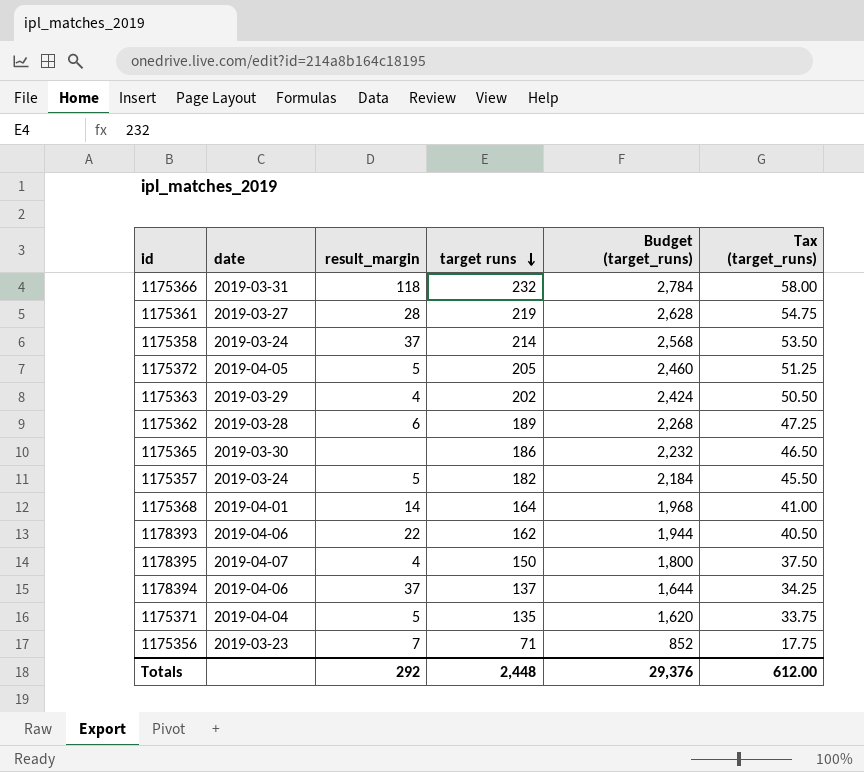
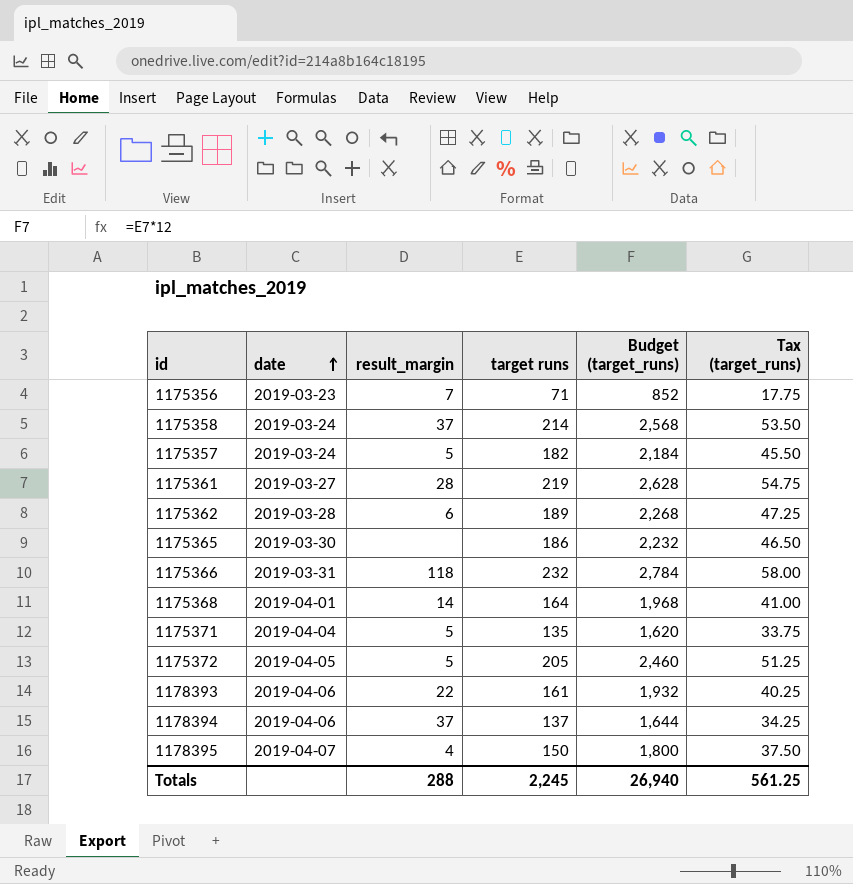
row order: target runs descending -> date ascending
row 1175363: 2019-03-29 | 4 | 202 | 2,424 | 50.50 -> none
1178393 | target runs: 162 -> 161
1178393 | Budget (target_runs): 1,944 -> 1,932
1178393 | Tax (target_runs): 40.50 -> 40.25
Totals | result_margin: 292 -> 288
Totals | target runs: 2,448 -> 2,245
Totals | Budget (target_runs): 29,376 -> 26,940
Totals | Tax (target_runs): 612.00 -> 561.25

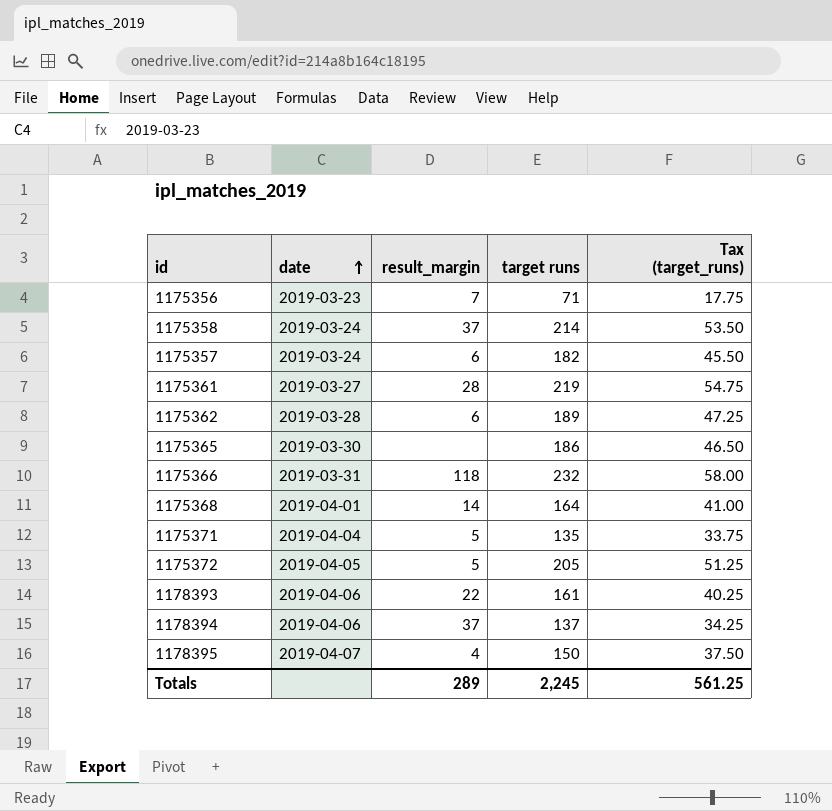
column Budget (target_runs) | formula: [target runs] * 12 -> none
1175357 | result_margin: 5 -> 6
Totals | result_margin: 288 -> 289

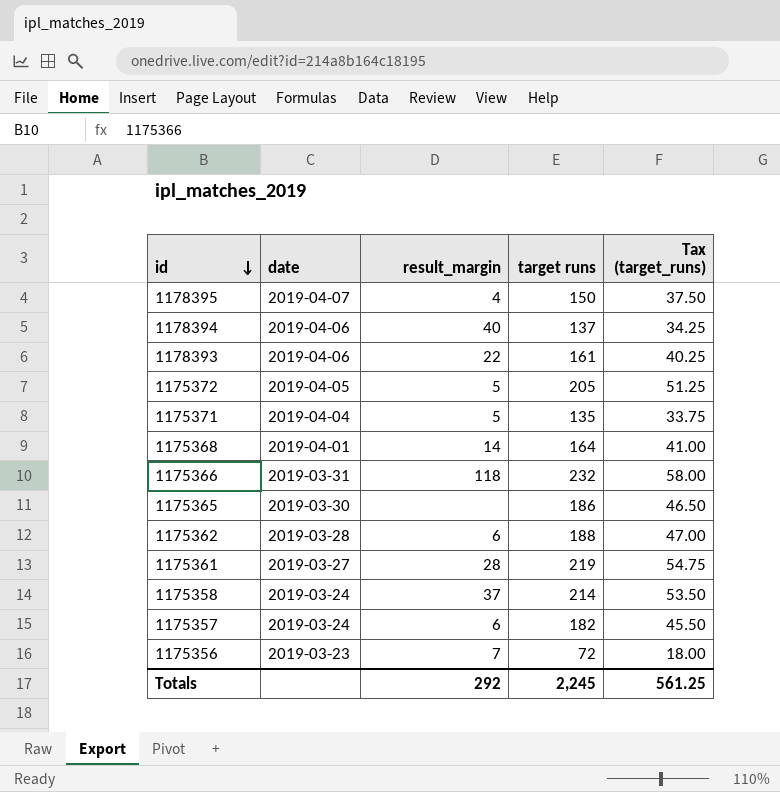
row order: date ascending -> id descending
1178394 | result_margin: 37 -> 40
1175362 | target runs: 189 -> 188
1175362 | Tax (target_runs): 47.25 -> 47.00
1175356 | target runs: 71 -> 72
1175356 | Tax (target_runs): 17.75 -> 18.00
Totals | result_margin: 289 -> 292

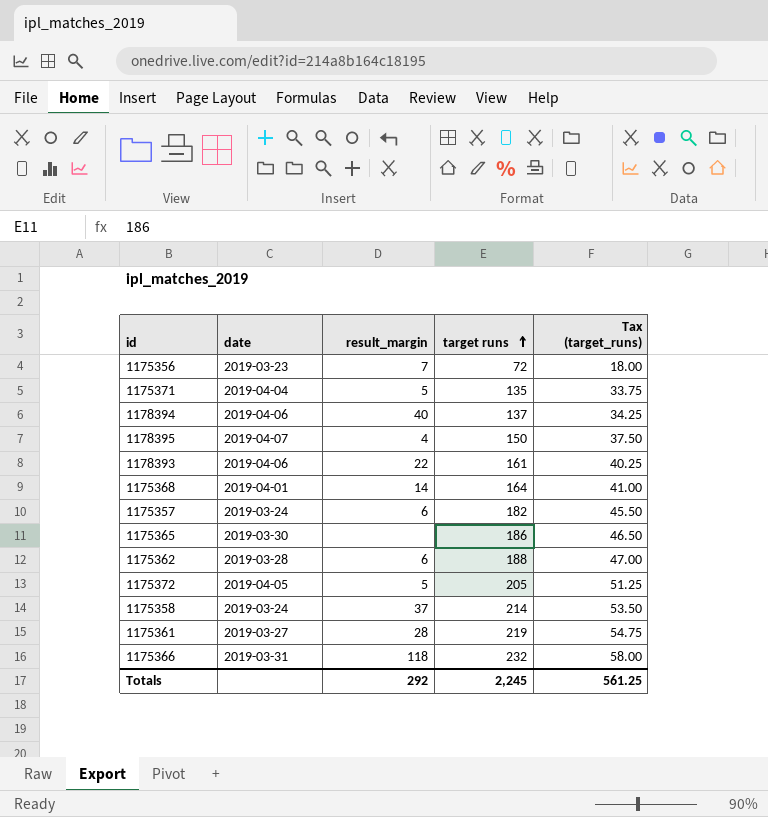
row order: id descending -> target runs ascending

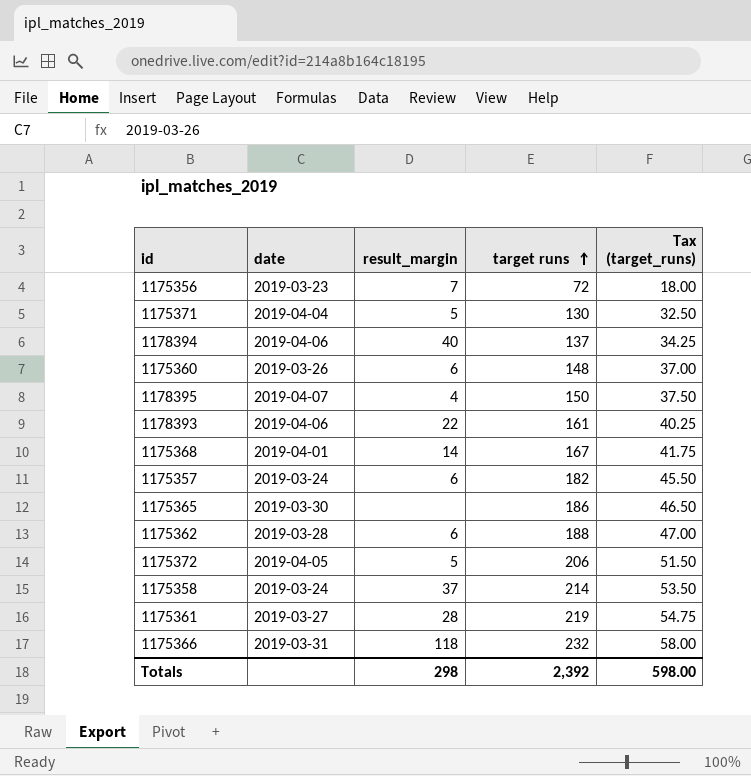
1175371 | target runs: 135 -> 130
1175371 | Tax (target_runs): 33.75 -> 32.50
row 1175360: none -> 2019-03-26 | 6 | 148 | 37.00
1175368 | target runs: 164 -> 167
1175368 | Tax (target_runs): 41.00 -> 41.75
1175372 | target runs: 205 -> 206
1175372 | Tax (target_runs): 51.25 -> 51.50
Totals | result_margin: 292 -> 298
Totals | target runs: 2,245 -> 2,392
Totals | Tax (target_runs): 561.25 -> 598.00

